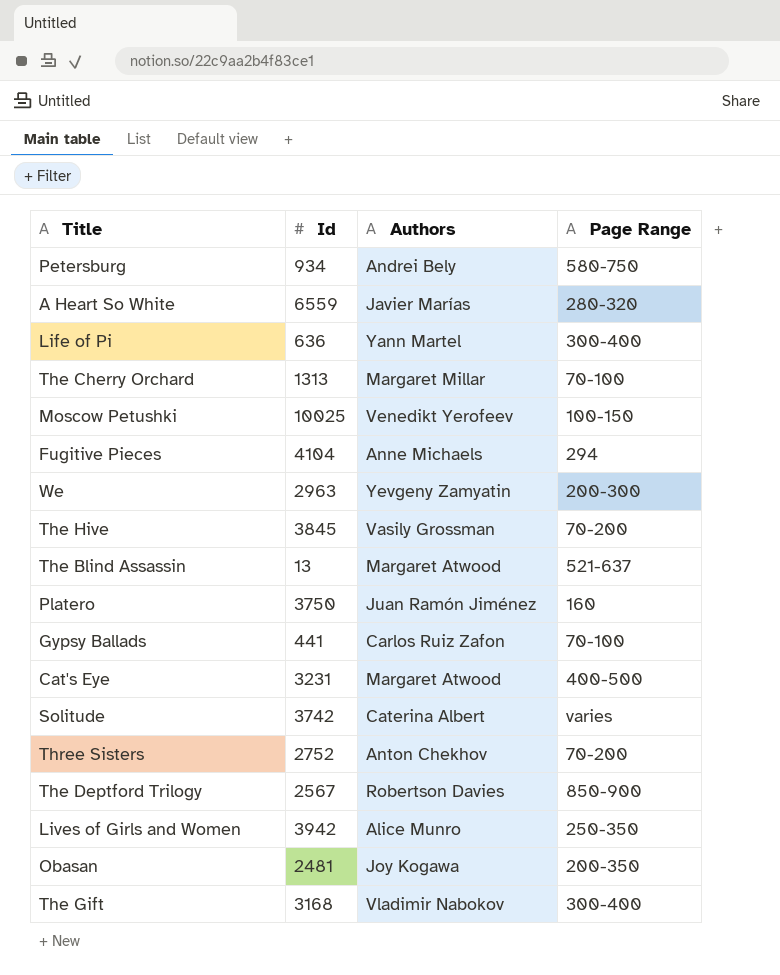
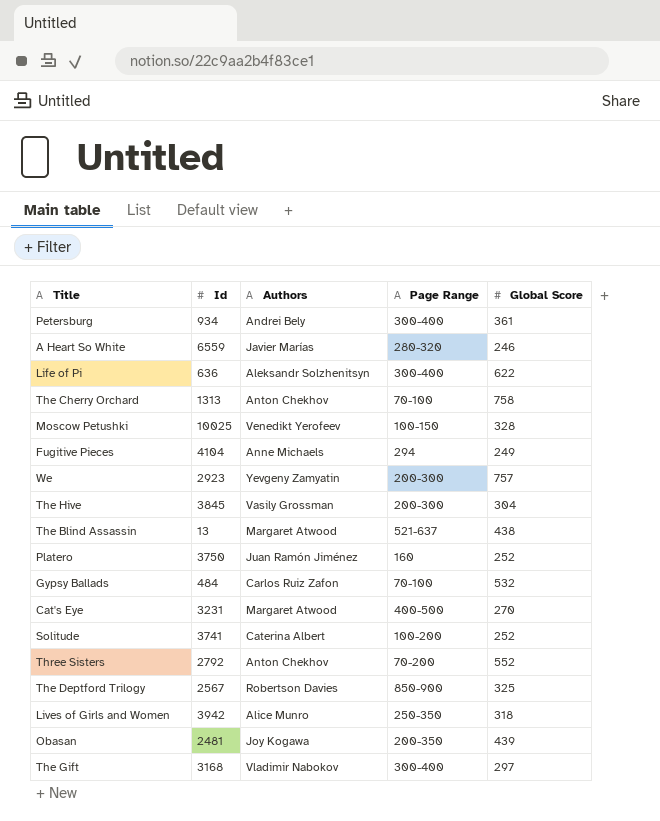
column Global Score | position: none -> 5
Petersburg | Page Range: 580-750 -> 300-400
Life of Pi | Authors: Yann Martel -> Aleksandr Solzhenitsyn
The Cherry Orchard | Authors: Margaret Millar -> Anton Chekhov
We | Id: 2963 -> 2923
The Hive | Page Range: 70-200 -> 200-300
Gypsy Ballads | Id: 441 -> 484
Solitude | Id: 3742 -> 3741
Solitude | Page Range: varies -> 100-200
Three Sisters | Id: 2752 -> 2792

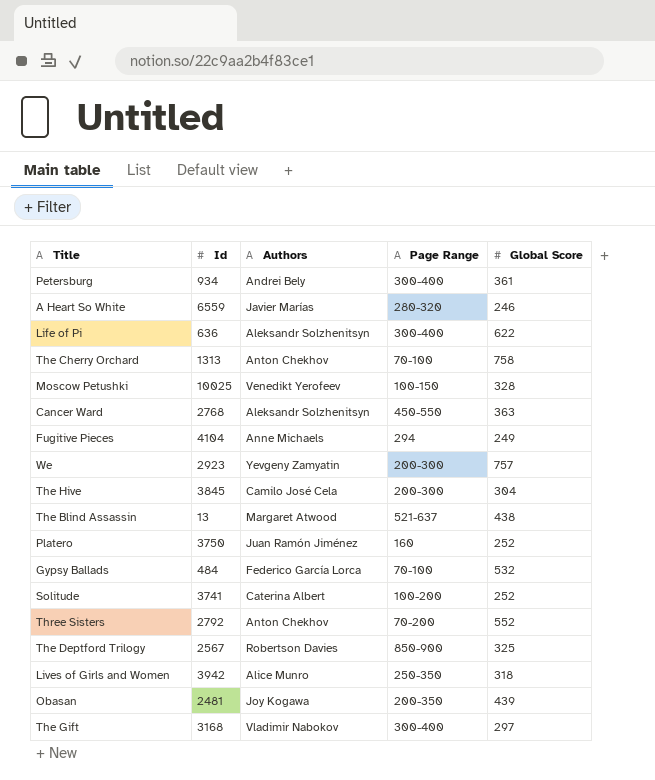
row Cat's Eye: 3231 | Margaret Atwood | 400-500 | 270 -> none
row Cancer Ward: none -> 2768 | Aleksandr Solzhenitsyn | 450-550 | 363
The Hive | Authors: Vasily Grossman -> Camilo José Cela
Gypsy Ballads | Authors: Carlos Ruiz Zafon -> Federico García Lorca

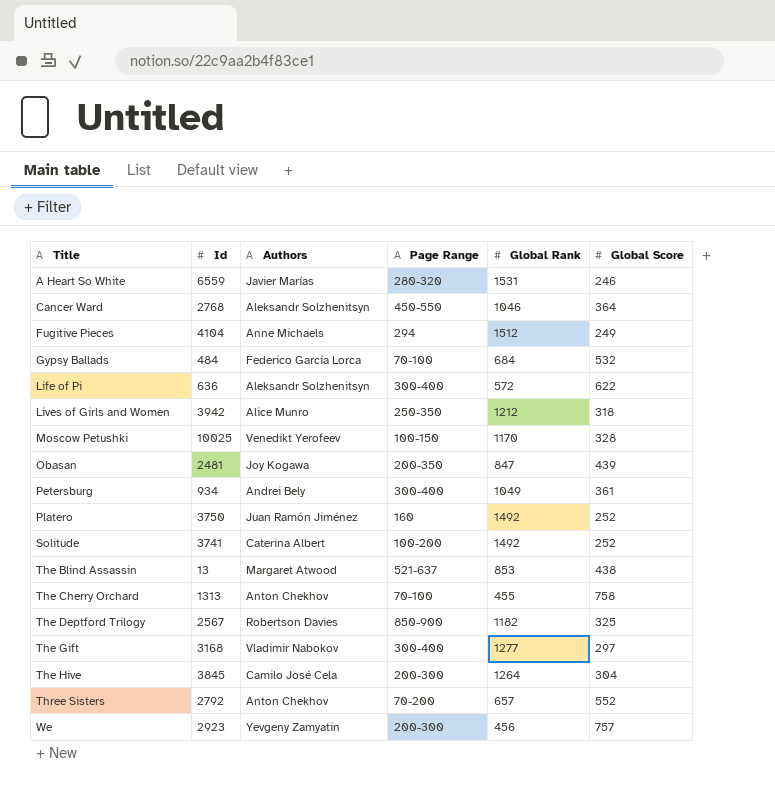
row order: none -> Title ascending
column Global Rank | position: none -> 5
Cancer Ward | Global Score: 363 -> 364

